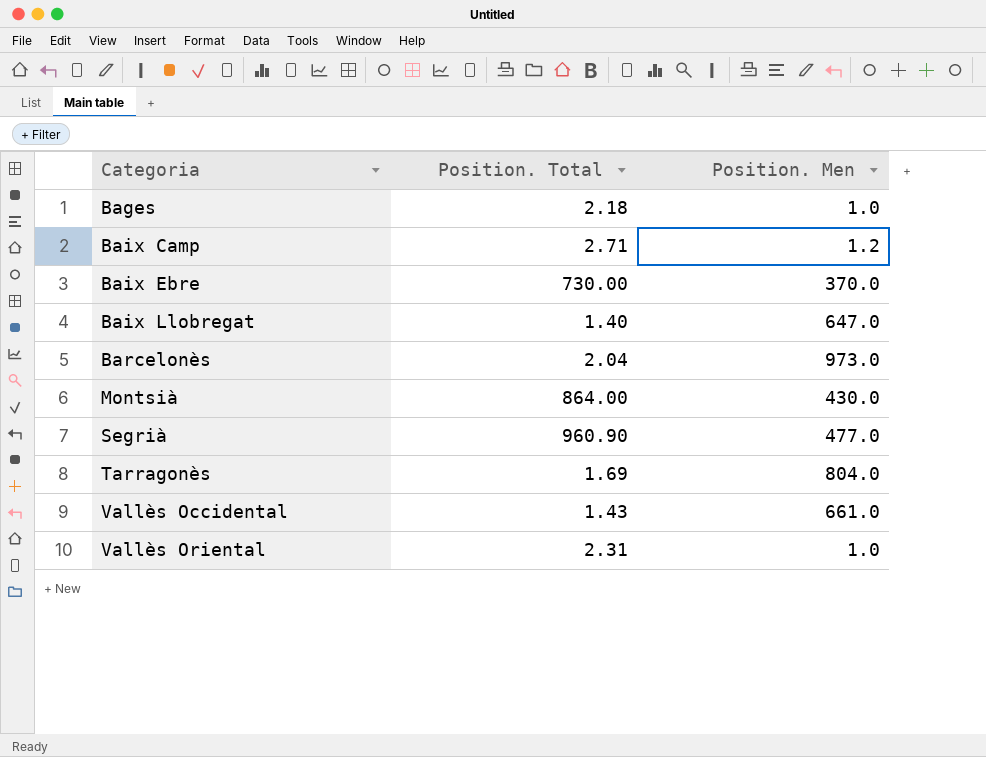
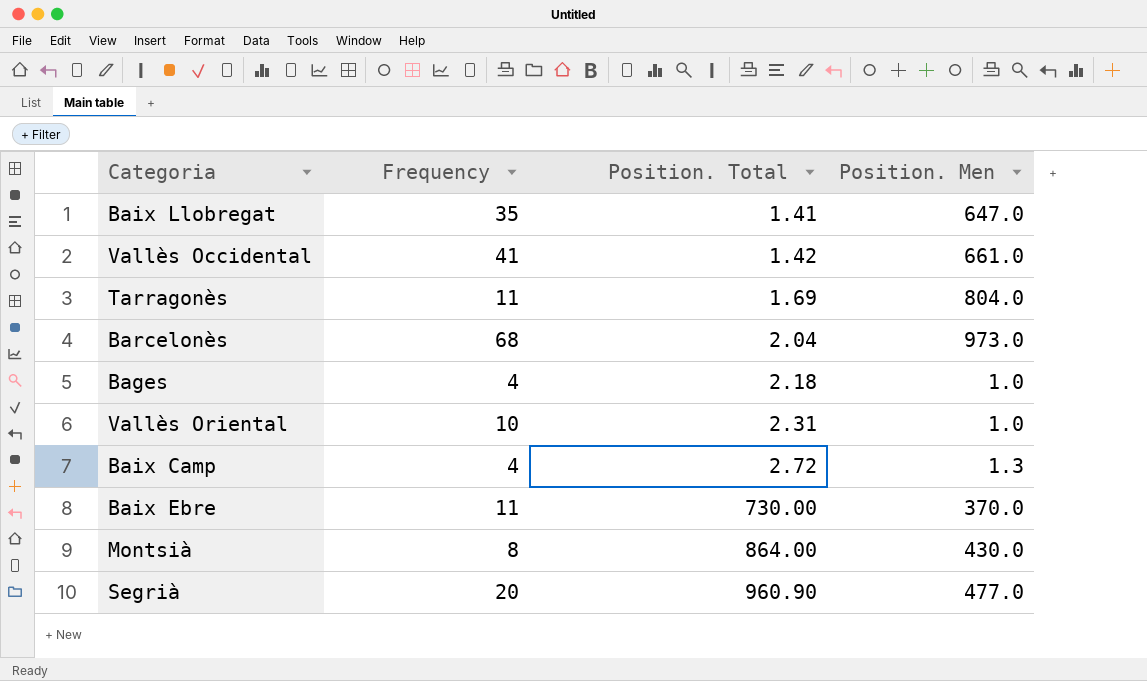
row order: Categoria ascending -> Position. Total ascending
column Frequency | position: none -> 2
Baix Llobregat | Position. Total: 1.40 -> 1.41
Vallès Occidental | Position. Total: 1.43 -> 1.42
Baix Camp | Position. Total: 2.71 -> 2.72
Baix Camp | Position. Men: 1.2 -> 1.3

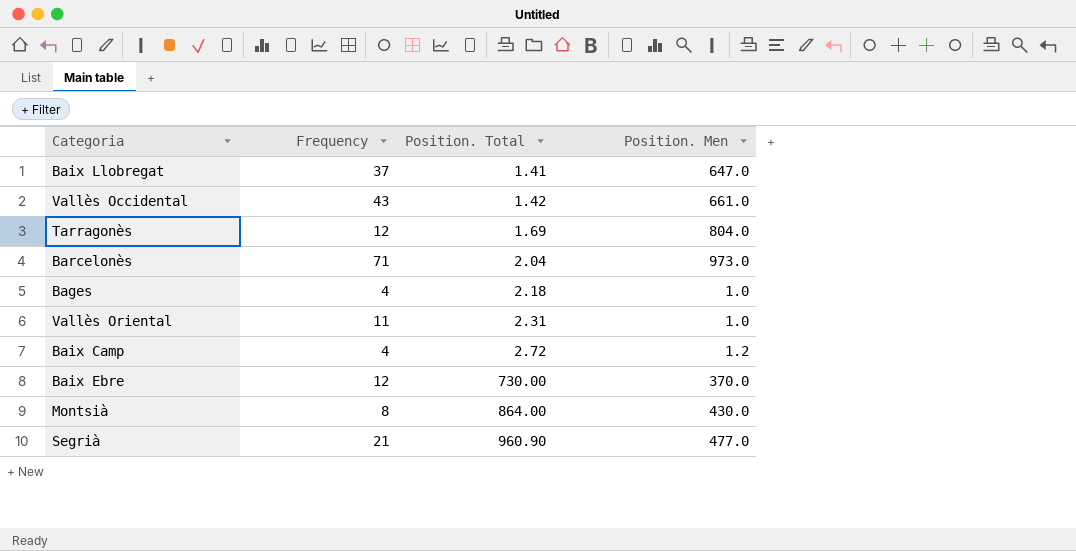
Baix Llobregat | Frequency: 35 -> 37
Vallès Occidental | Frequency: 41 -> 43
Tarragonès | Frequency: 11 -> 12
Barcelonès | Frequency: 68 -> 71
Vallès Oriental | Frequency: 10 -> 11
Baix Camp | Position. Men: 1.3 -> 1.2
Baix Ebre | Frequency: 11 -> 12
Segrià | Frequency: 20 -> 21

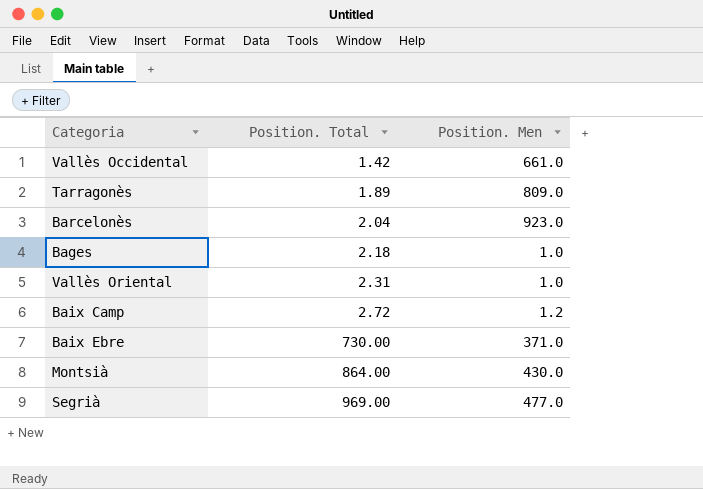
column Frequency | position: 2 -> none
row Baix Llobregat: 37 | 1.41 | 647.0 -> none
Tarragonès | Position. Total: 1.69 -> 1.89
Tarragonès | Position. Men: 804.0 -> 809.0
Barcelonès | Position. Men: 973.0 -> 923.0
Baix Ebre | Position. Men: 370.0 -> 371.0
Segrià | Position. Total: 960.90 -> 969.00

